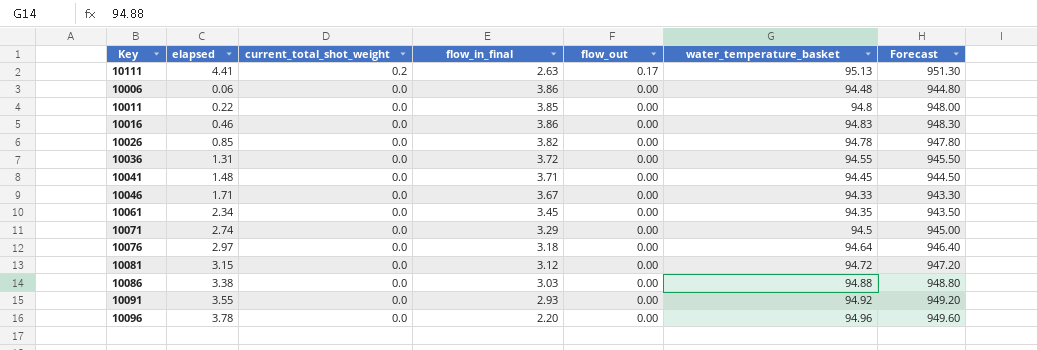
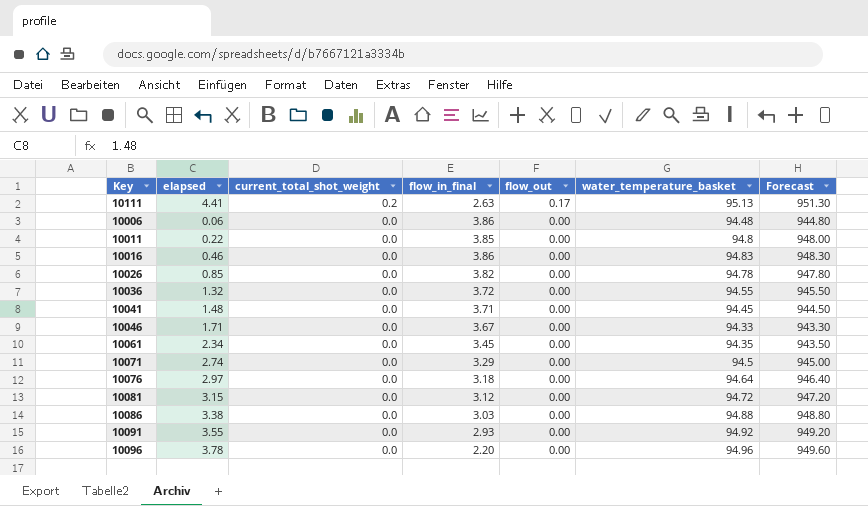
10036 | elapsed: 1.31 -> 1.32

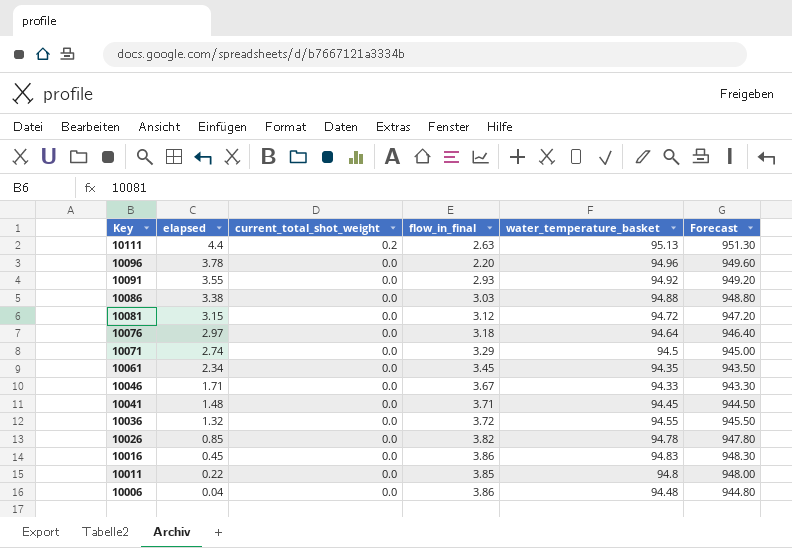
row order: current_total_shot_weight descending -> Key descending
column flow_out | position: 5 -> none
10111 | elapsed: 4.41 -> 4.4
10016 | elapsed: 0.46 -> 0.45
10006 | elapsed: 0.06 -> 0.04

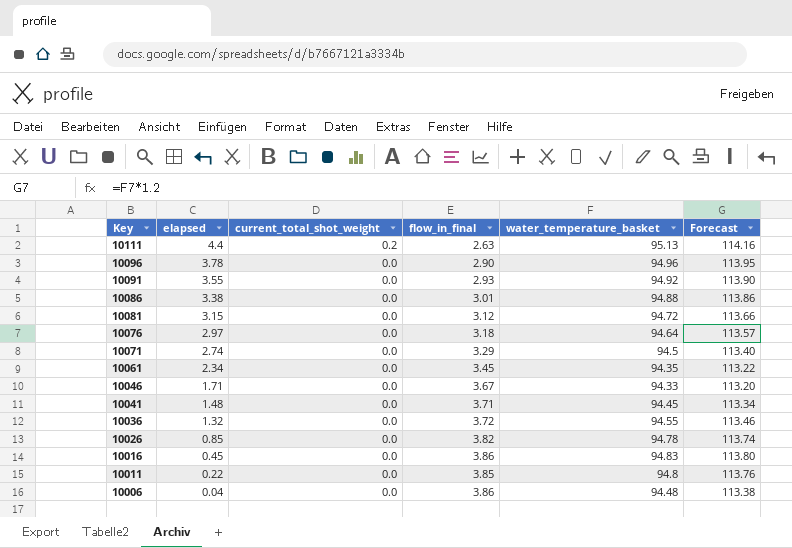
column Forecast | formula: [water_temperature_basket] * 10 -> [water_temperature_basket] * 1.2
10096 | flow_in_final: 2.20 -> 2.90
10086 | flow_in_final: 3.03 -> 3.01

